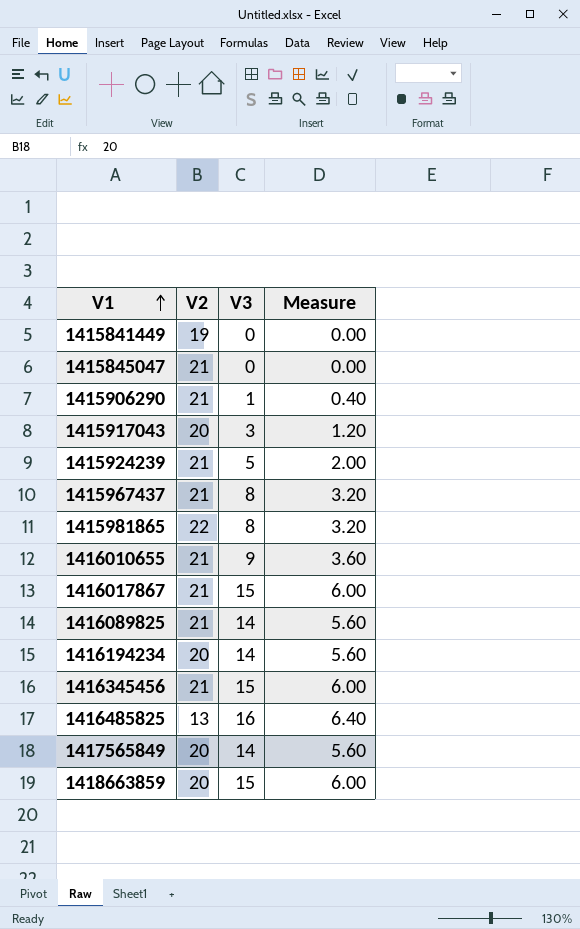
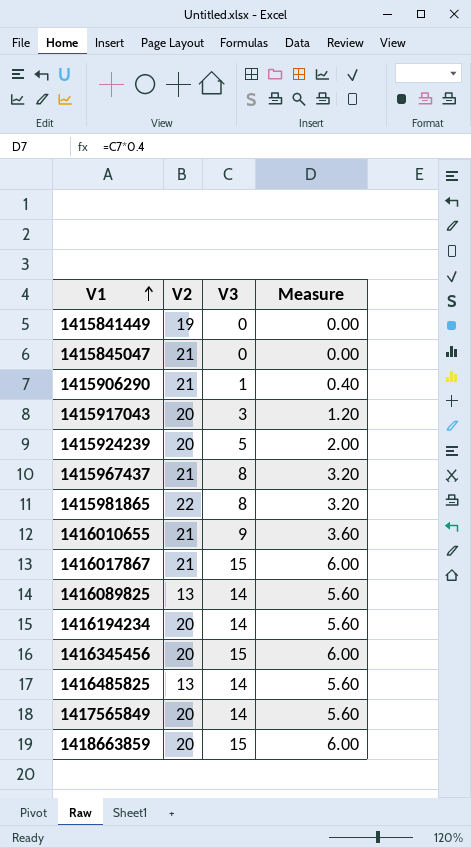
1415924239 | V2: 21 -> 20
1416089825 | V2: 21 -> 13
1416345456 | V2: 21 -> 20
1416485825 | V3: 16 -> 14
1416485825 | Measure: 6.40 -> 5.60

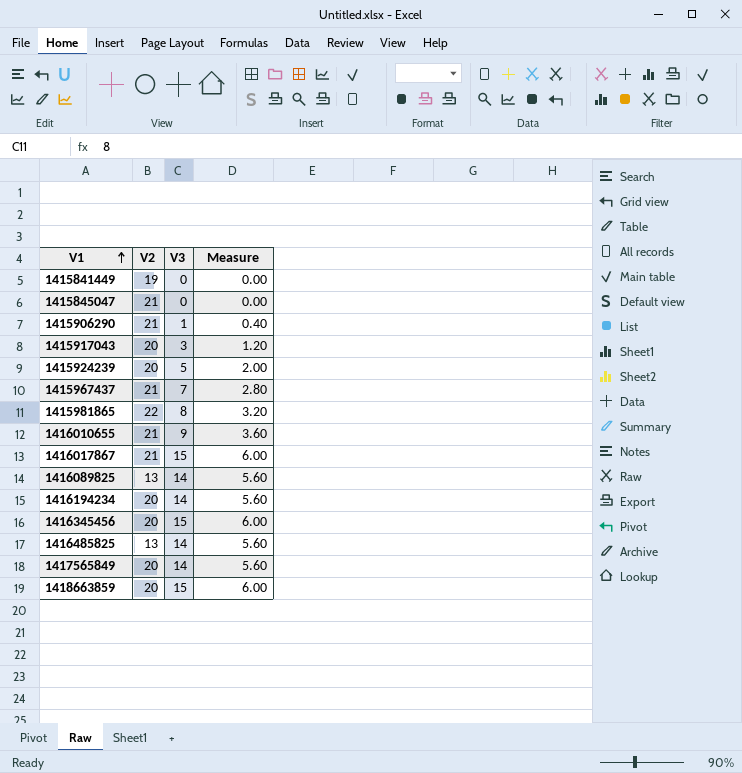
1415967437 | V3: 8 -> 7
1415967437 | Measure: 3.20 -> 2.80

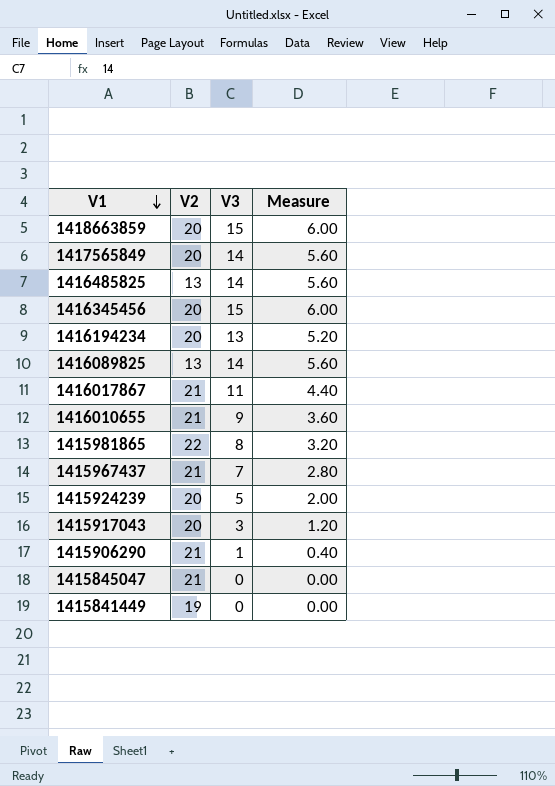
row order: V1 ascending -> V1 descending
1416194234 | V3: 14 -> 13
1416194234 | Measure: 5.60 -> 5.20
1416017867 | V3: 15 -> 11
1416017867 | Measure: 6.00 -> 4.40

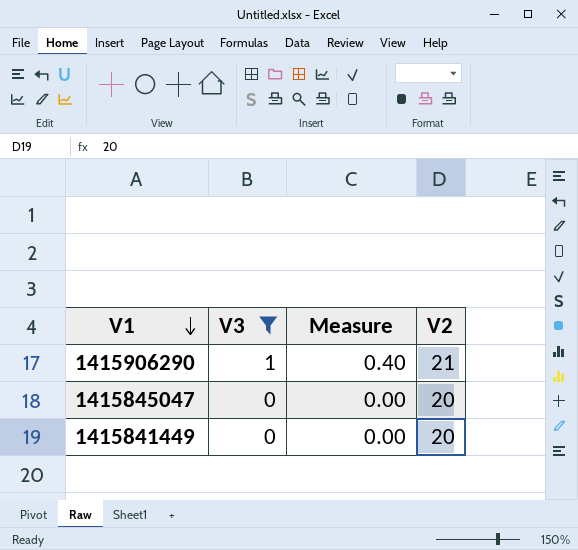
filter: none -> V3 <= 1
column V2 | position: 2 -> 4
1415845047 | V2: 21 -> 20
1415841449 | V2: 19 -> 20

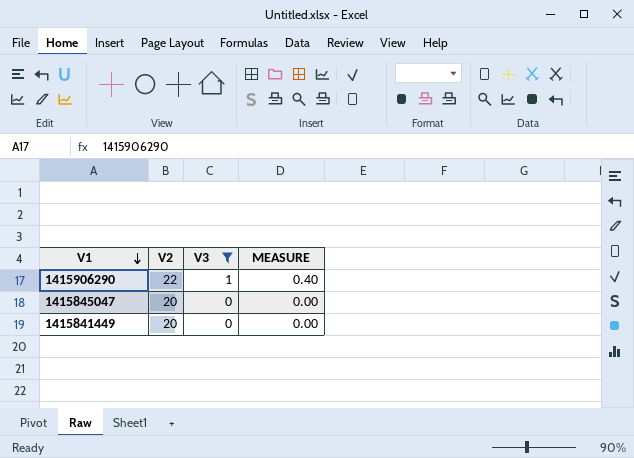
column V2 | position: 4 -> 2
column name: Measure -> MEASURE
1415906290 | V2: 21 -> 22

